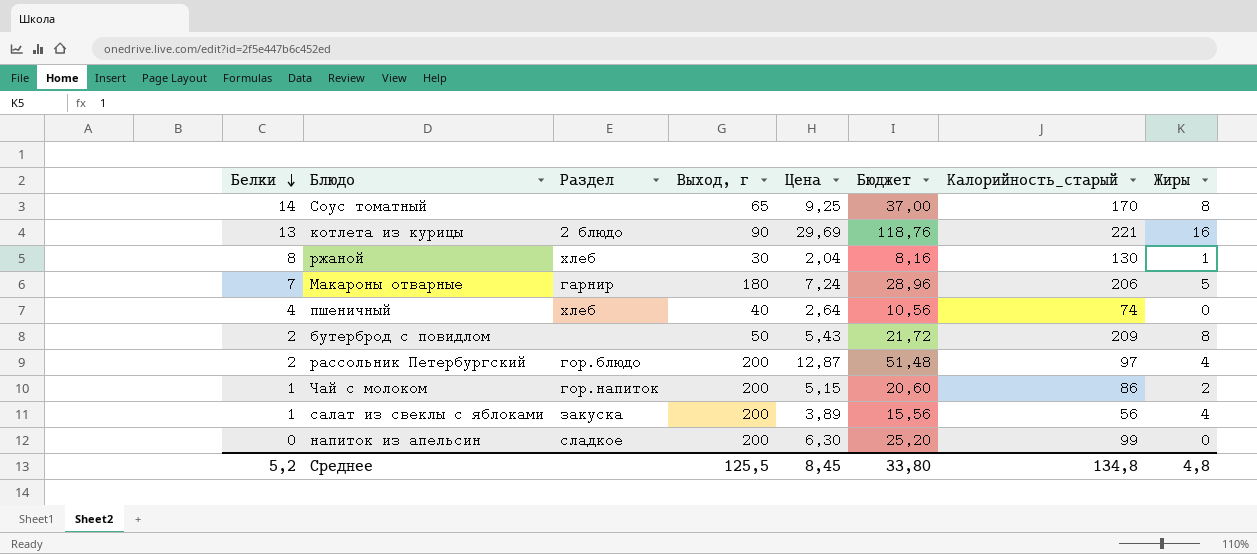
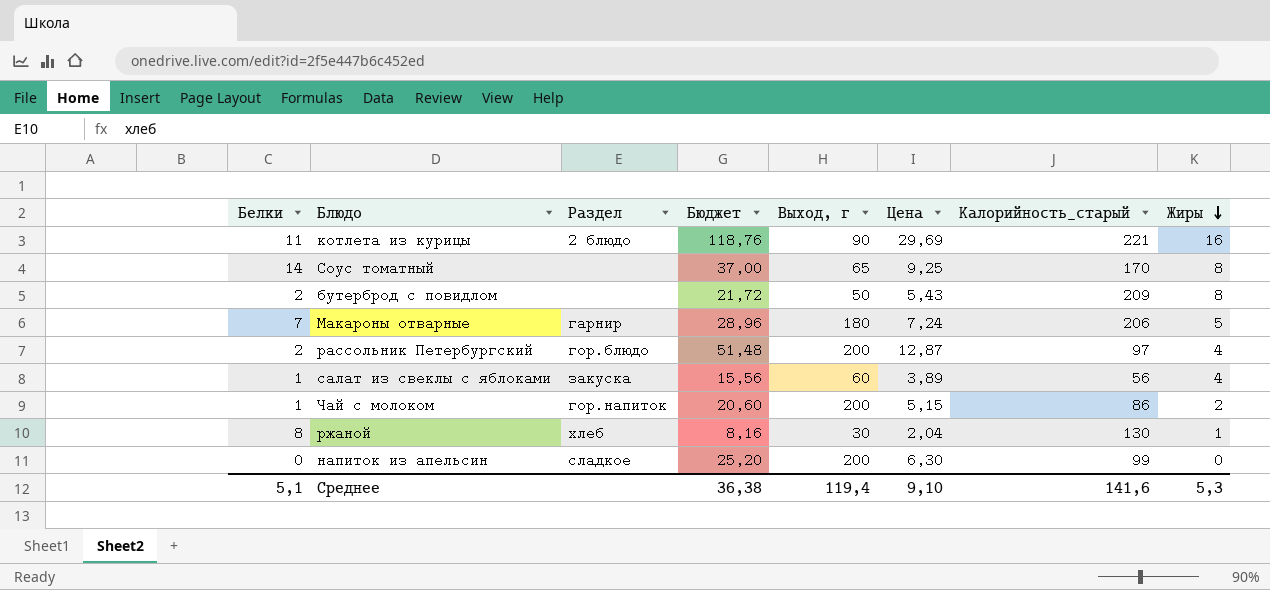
row order: Белки descending -> Жиры descending
column Бюджет | position: 6 -> 4
row пшеничный: 4 | хлеб | 40 | 2,64 | 10,56 | 74 | 0 -> none
котлета из курицы | Белки: 13 -> 11
салат из свеклы с яблоками | Выход, г: 200 -> 60
Среднее | Белки: 5,2 -> 5,1
Среднее | Бюджет: 33,80 -> 36,38
Среднее | Выход, г: 125,5 -> 119,4
Среднее | Цена: 8,45 -> 9,10
Среднее | Калорийность_старый: 134,8 -> 141,6
Среднее | Жиры: 4,8 -> 5,3

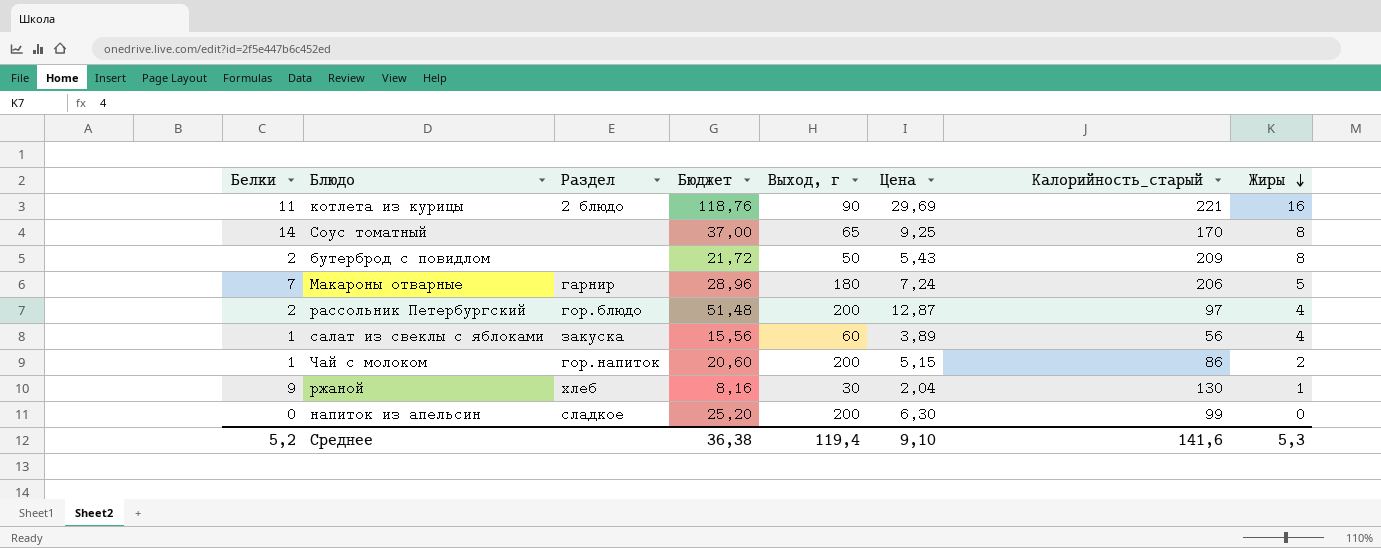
ржаной | Белки: 8 -> 9
Среднее | Белки: 5,1 -> 5,2

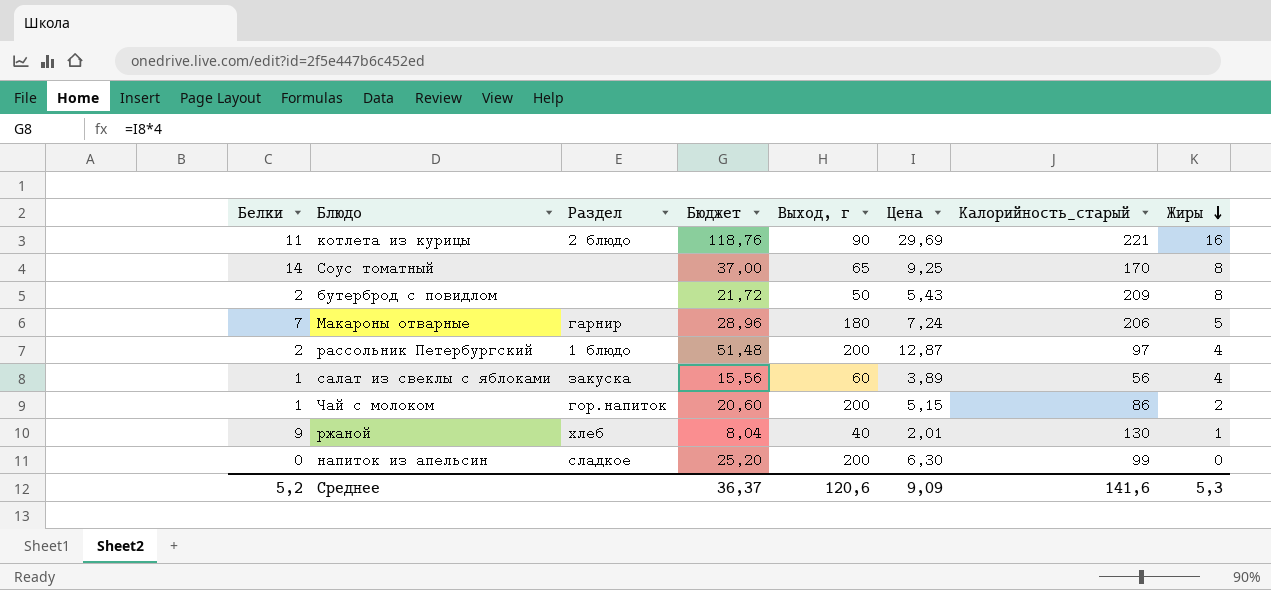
рассольник Петербургский | Раздел: гор.блюдо -> 1 блюдо
ржаной | Бюджет: 8,16 -> 8,04
ржаной | Выход, г: 30 -> 40
ржаной | Цена: 2,04 -> 2,01
Среднее | Бюджет: 36,38 -> 36,37
Среднее | Выход, г: 119,4 -> 120,6
Среднее | Цена: 9,10 -> 9,09

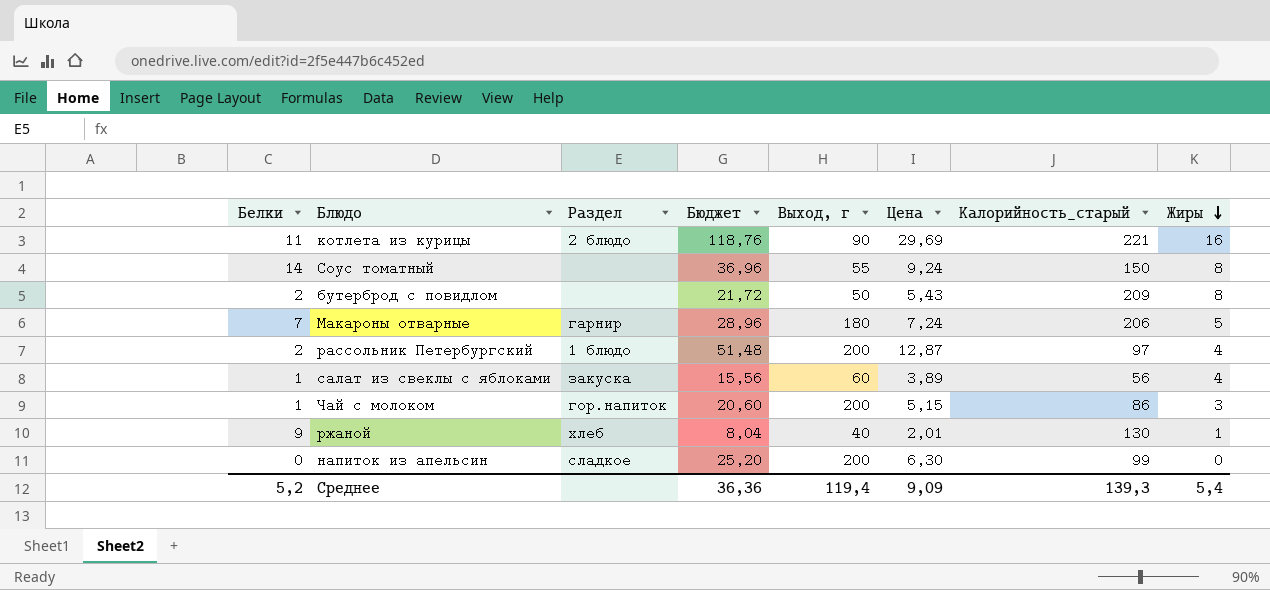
Соус томатный | Бюджет: 37,00 -> 36,96
Соус томатный | Выход, г: 65 -> 55
Соус томатный | Цена: 9,25 -> 9,24
Соус томатный | Калорийность_старый: 170 -> 150
Чай с молоком | Жиры: 2 -> 3
Среднее | Бюджет: 36,37 -> 36,36
Среднее | Выход, г: 120,6 -> 119,4
Среднее | Калорийность_старый: 141,6 -> 139,3
Среднее | Жиры: 5,3 -> 5,4

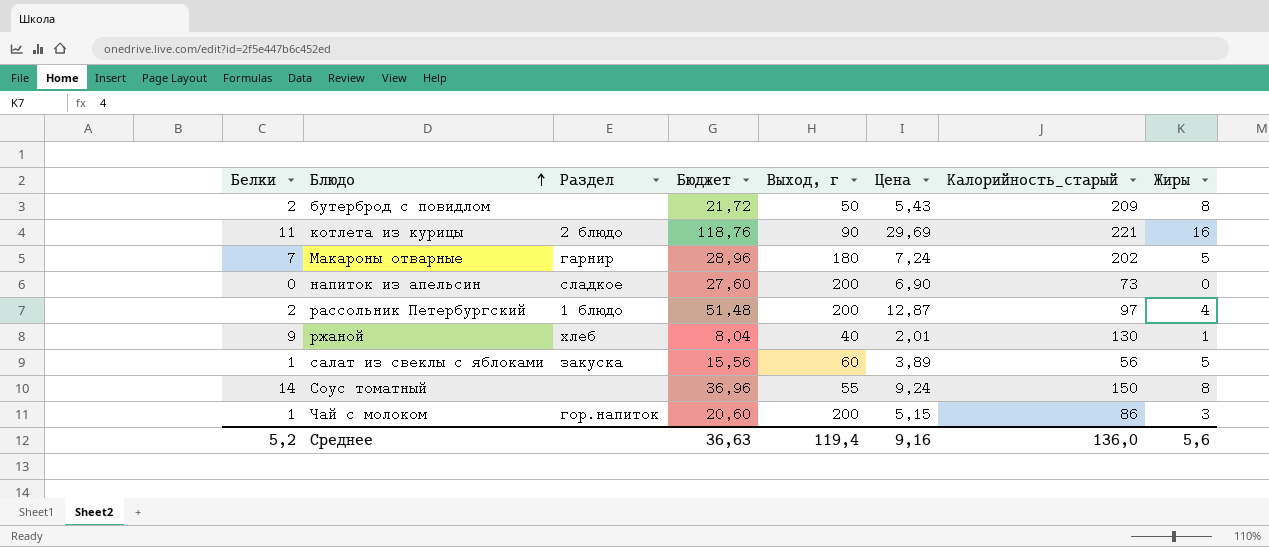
row order: Жиры descending -> Блюдо ascending
Макароны отварные | Калорийность_старый: 206 -> 202
напиток из апельсин | Бюджет: 25,20 -> 27,60
напиток из апельсин | Цена: 6,30 -> 6,90
напиток из апельсин | Калорийность_старый: 99 -> 73
салат из свеклы с яблоками | Жиры: 4 -> 5
Среднее | Бюджет: 36,36 -> 36,63
Среднее | Цена: 9,09 -> 9,16
Среднее | Калорийность_старый: 139,3 -> 136,0
Среднее | Жиры: 5,4 -> 5,6

